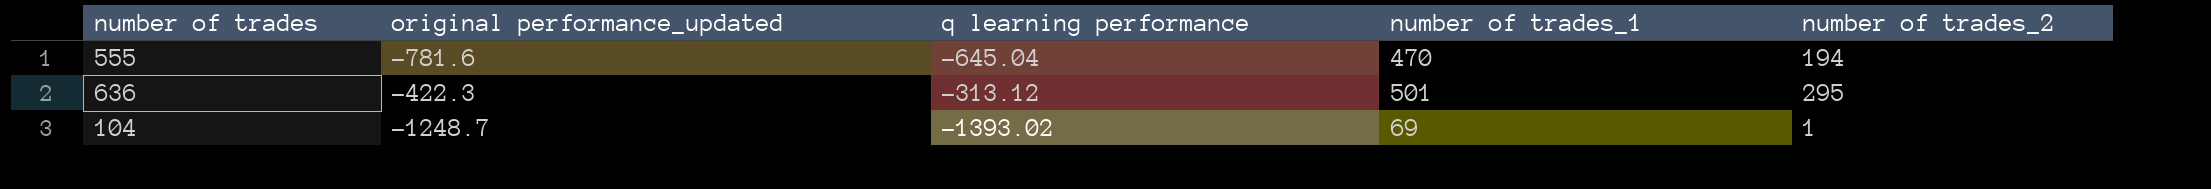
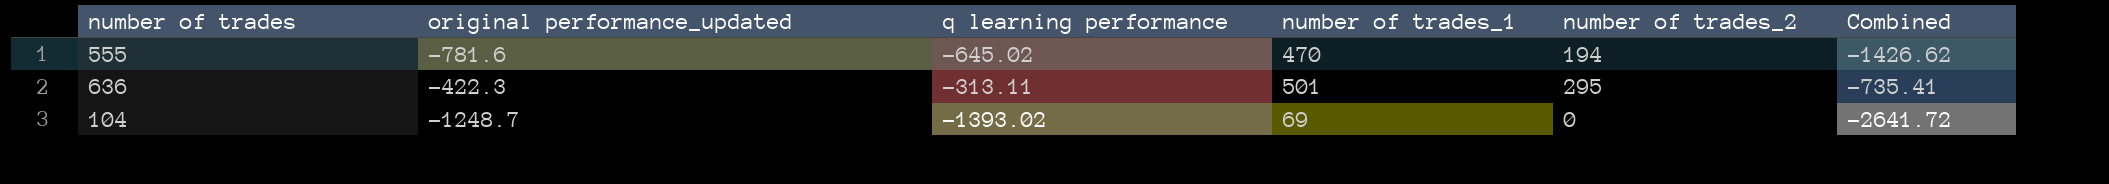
column Combined | formula: none -> [original performance_updated] + [q learning performance]
555 | q learning performance: -645.04 -> -645.02
636 | q learning performance: -313.12 -> -313.11
104 | number of trades_2: 1 -> 0

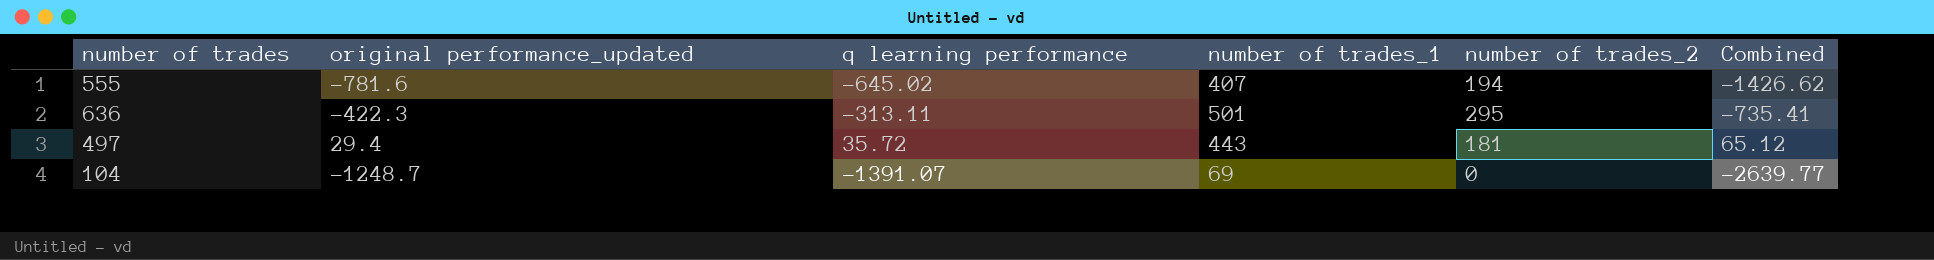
555 | number of trades_1: 470 -> 407
row 497: none -> 29.4 | 35.72 | 443 | 181 | 65.12
104 | q learning performance: -1393.02 -> -1391.07
104 | Combined: -2641.72 -> -2639.77

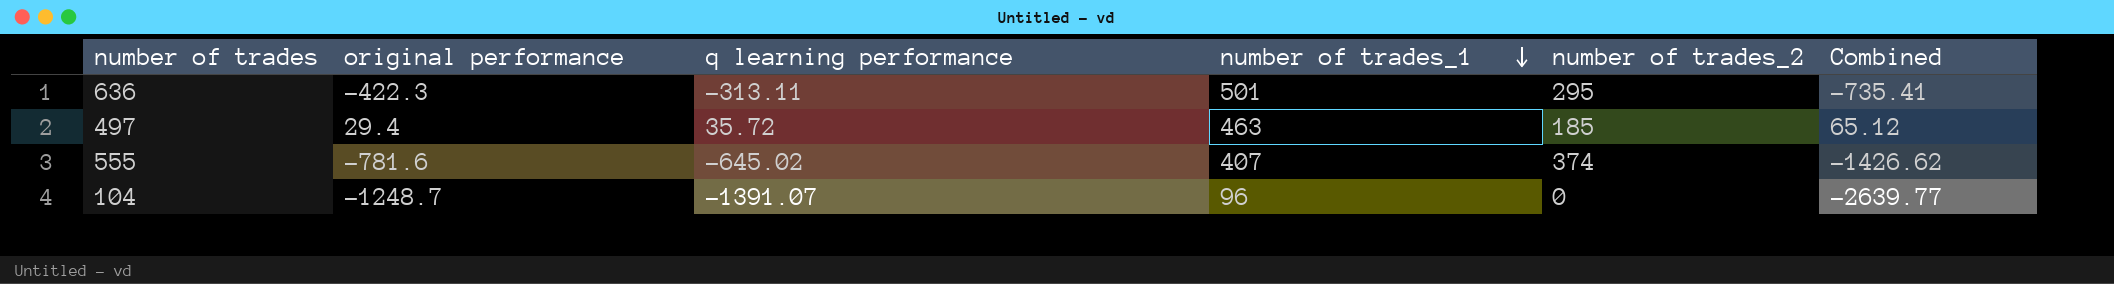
row order: none -> number of trades_1 descending
column name: original performance_updated -> original performance
497 | number of trades_1: 443 -> 463
497 | number of trades_2: 181 -> 185
555 | number of trades_2: 194 -> 374
104 | number of trades_1: 69 -> 96

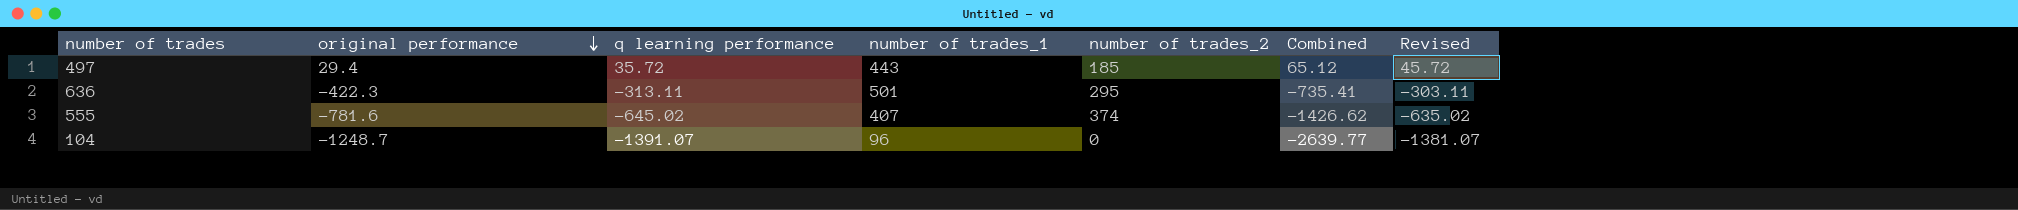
row order: number of trades_1 descending -> original performance descending
column Revised | formula: none -> [q learning performance] + 10
497 | number of trades_1: 463 -> 443

